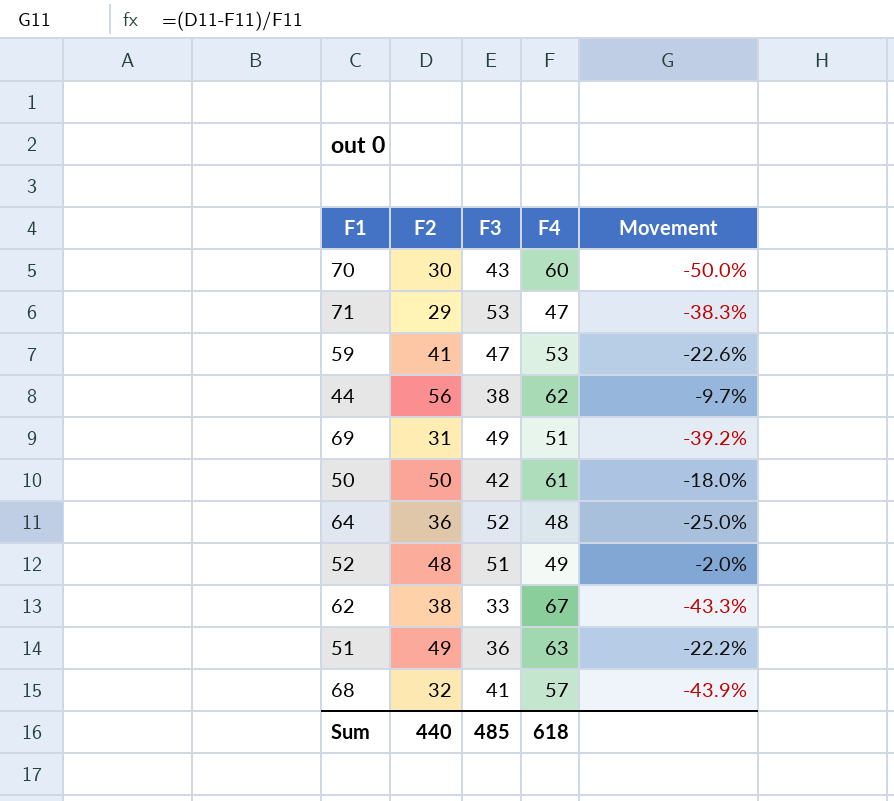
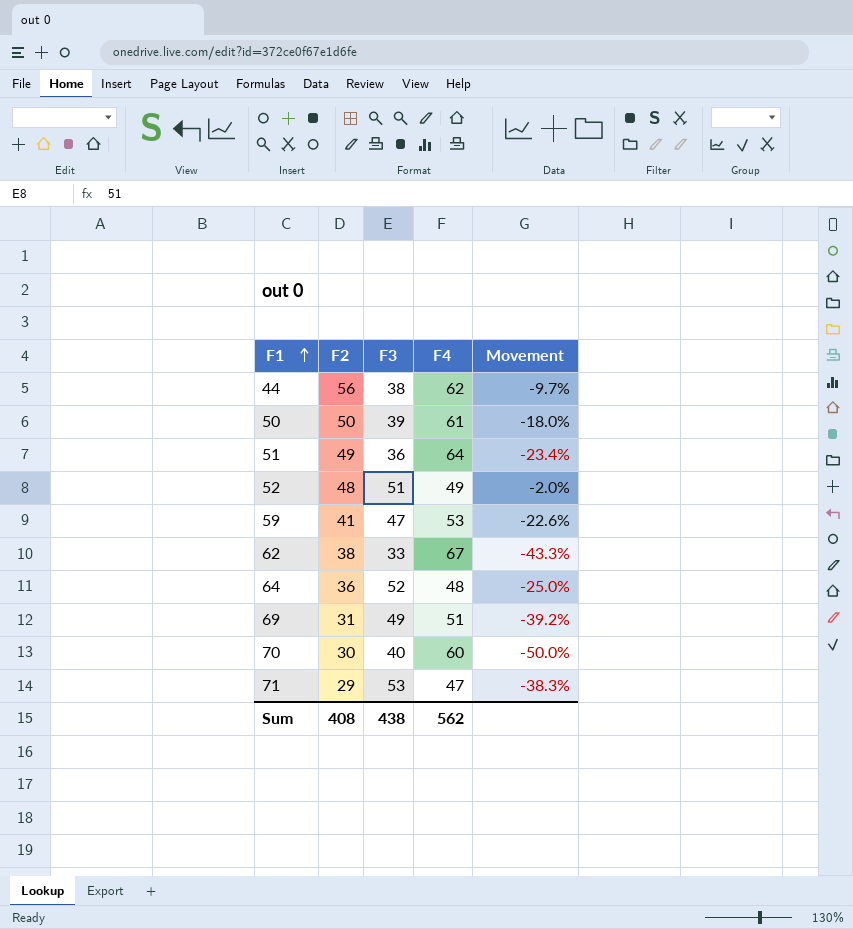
row order: none -> F1 ascending
row 68: 32 | 41 | 57 | -43.9% -> none
50 | F3: 42 -> 39
51 | F4: 63 -> 64
51 | Movement: -22.2% -> -23.4%
70 | F3: 43 -> 40
Sum | F2: 440 -> 408
Sum | F3: 485 -> 438
Sum | F4: 618 -> 562

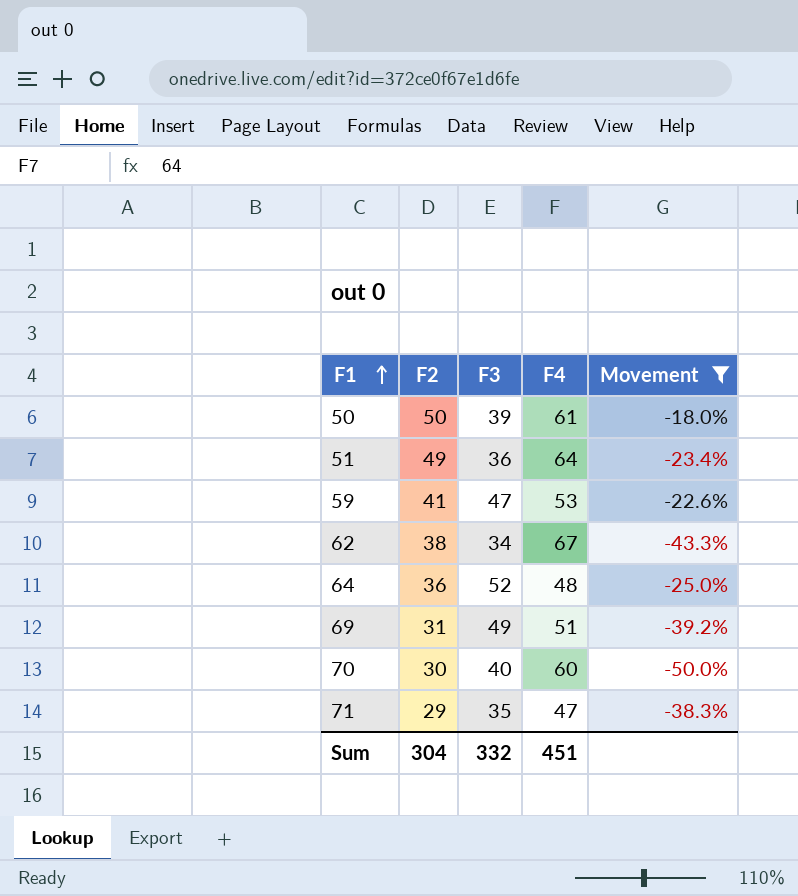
filter: none -> Movement <= -18.0%
62 | F3: 33 -> 34
71 | F3: 53 -> 35
Sum | F2: 408 -> 304
Sum | F3: 438 -> 332
Sum | F4: 562 -> 451

